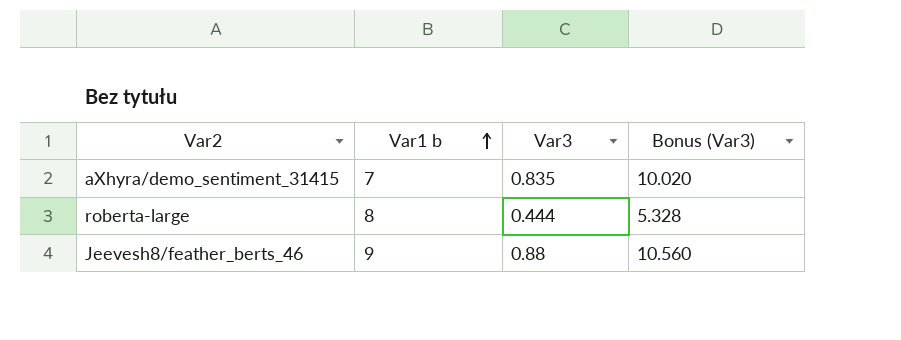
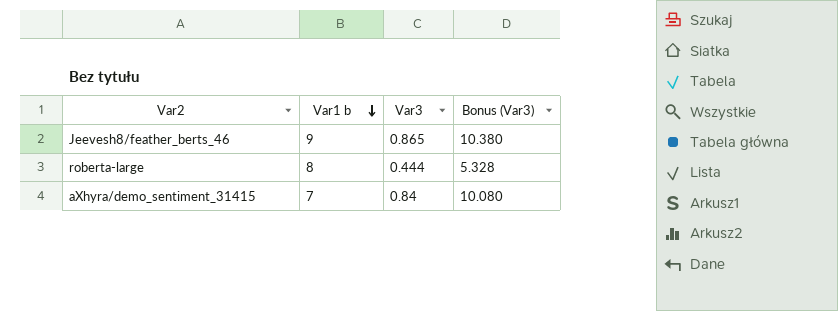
row order: Var1 b ascending -> Var1 b descending
Jeevesh8/feather_berts_46 | Var3: 0.88 -> 0.865
Jeevesh8/feather_berts_46 | Bonus (Var3): 10.560 -> 10.380
aXhyra/demo_sentiment_31415 | Var3: 0.835 -> 0.84
aXhyra/demo_sentiment_31415 | Bonus (Var3): 10.020 -> 10.080

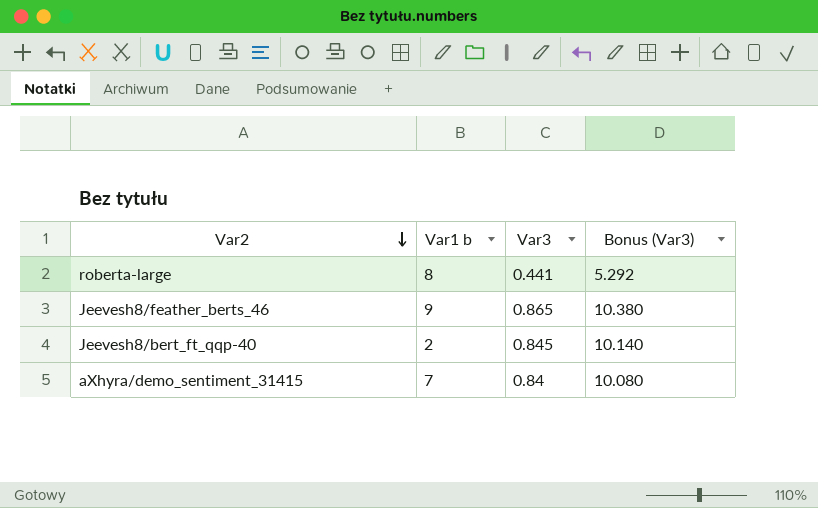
row order: Var1 b descending -> Var2 descending
roberta-large | Var3: 0.444 -> 0.441
roberta-large | Bonus (Var3): 5.328 -> 5.292
row Jeevesh8/bert_ft_qqp-40: none -> 2 | 0.845 | 10.140

